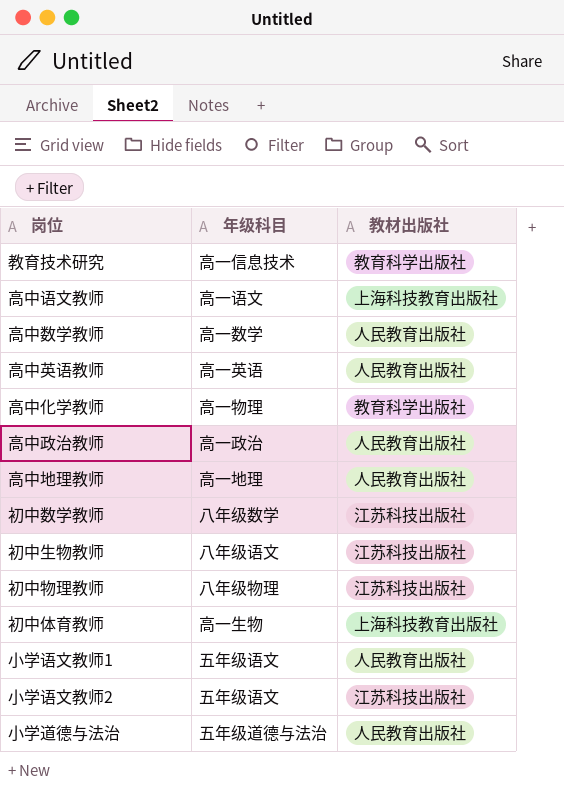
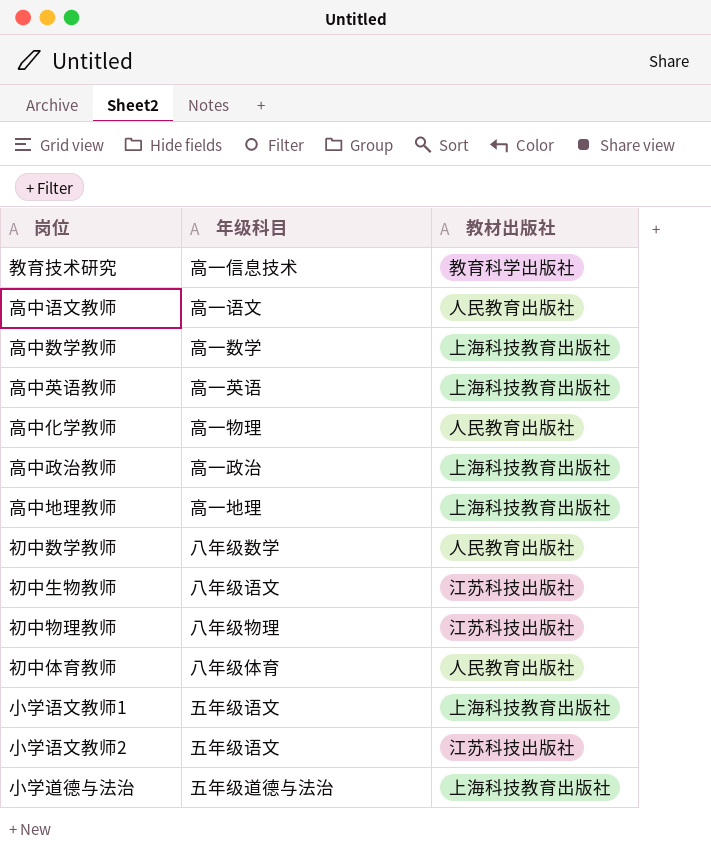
高中语文教师 | 教材出版社: 上海科技教育出版社 -> 人民教育出版社
高中数学教师 | 教材出版社: 人民教育出版社 -> 上海科技教育出版社
高中英语教师 | 教材出版社: 人民教育出版社 -> 上海科技教育出版社
高中化学教师 | 教材出版社: 教育科学出版社 -> 人民教育出版社
高中政治教师 | 教材出版社: 人民教育出版社 -> 上海科技教育出版社
高中地理教师 | 教材出版社: 人民教育出版社 -> 上海科技教育出版社
初中数学教师 | 教材出版社: 江苏科技出版社 -> 人民教育出版社
初中体育教师 | 年级科目: 高一生物 -> 八年级体育
初中体育教师 | 教材出版社: 上海科技教育出版社 -> 人民教育出版社
小学语文教师1 | 教材出版社: 人民教育出版社 -> 上海科技教育出版社
小学道德与法治 | 教材出版社: 人民教育出版社 -> 上海科技教育出版社

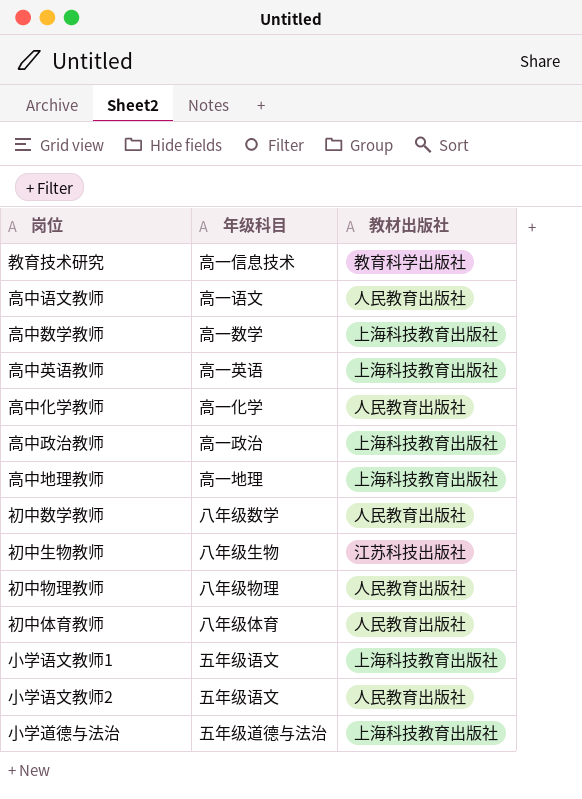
高中化学教师 | 年级科目: 高一物理 -> 高一化学
初中生物教师 | 年级科目: 八年级语文 -> 八年级生物
初中物理教师 | 教材出版社: 江苏科技出版社 -> 人民教育出版社
小学语文教师2 | 教材出版社: 江苏科技出版社 -> 人民教育出版社

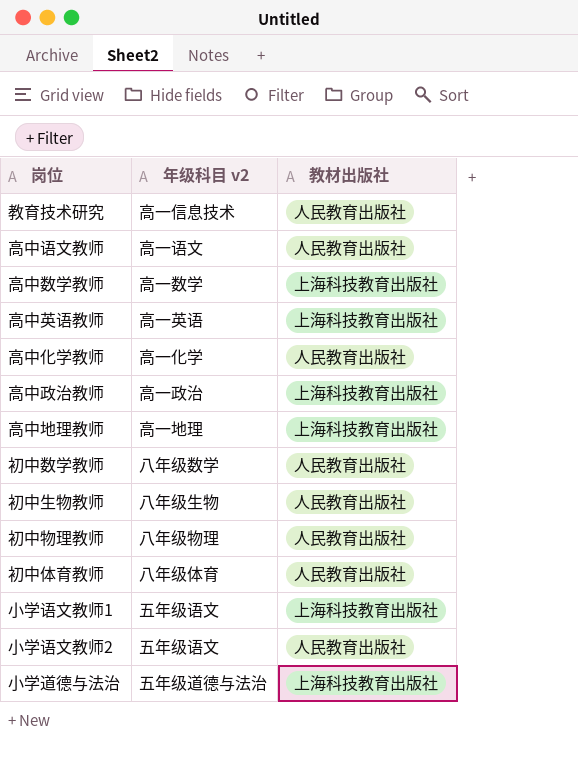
column name: 年级科目 -> 年级科目 v2
教育技术研究 | 教材出版社: 教育科学出版社 -> 人民教育出版社
初中生物教师 | 教材出版社: 江苏科技出版社 -> 人民教育出版社

